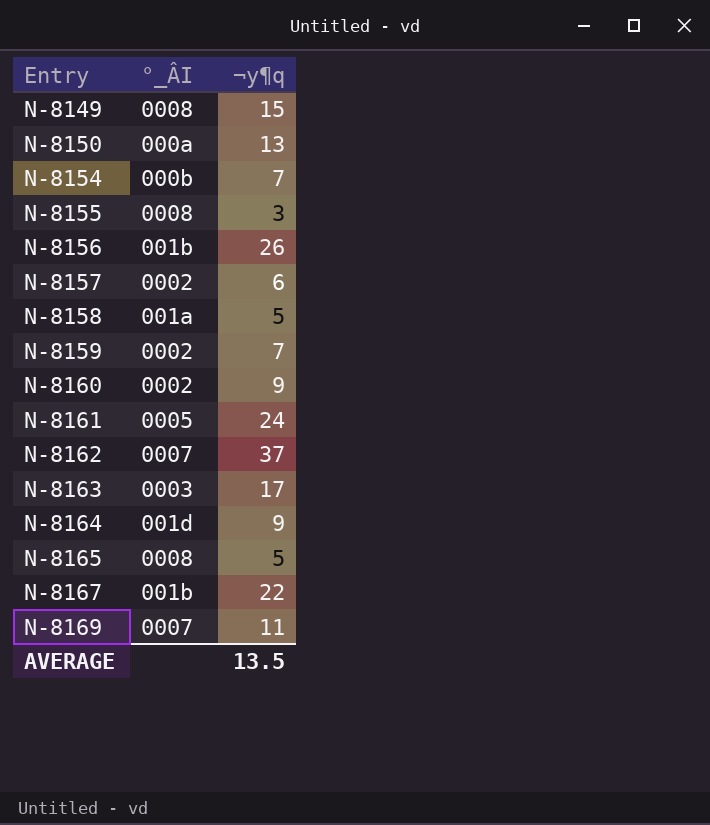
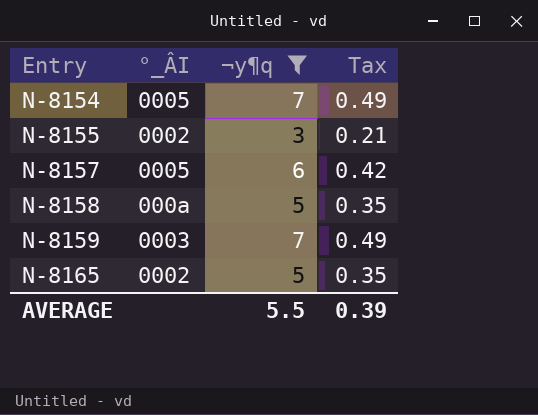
filter: none -> ¬y¶q <= 7
column Tax | formula: none -> [¬y¶q] * 0.07
N-8154 | °_ÂI: 000b -> 0005
N-8155 | °_ÂI: 0008 -> 0002
N-8157 | °_ÂI: 0002 -> 0005
N-8158 | °_ÂI: 001a -> 000a
N-8159 | °_ÂI: 0002 -> 0003
N-8165 | °_ÂI: 0008 -> 0002
AVERAGE | ¬y¶q: 13.5 -> 5.5

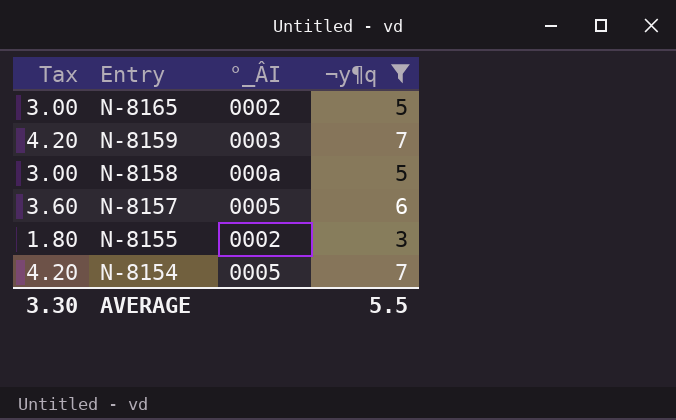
row order: Entry ascending -> Entry descending
column Tax | formula: [¬y¶q] * 0.07 -> [¬y¶q] * 0.6
column Tax | position: 4 -> 1
AVERAGE | Tax: 0.39 -> 3.30

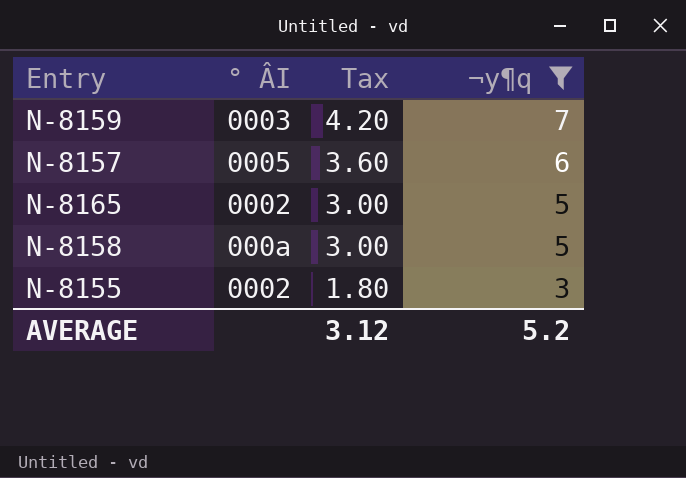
row order: Entry descending -> Tax descending
column name: °_ÂI -> ° ÂI
column Tax | position: 1 -> 3
row N-8154: 4.20 | 0005 | 7 -> none
AVERAGE | Tax: 3.30 -> 3.12
AVERAGE | ¬y¶q: 5.5 -> 5.2

